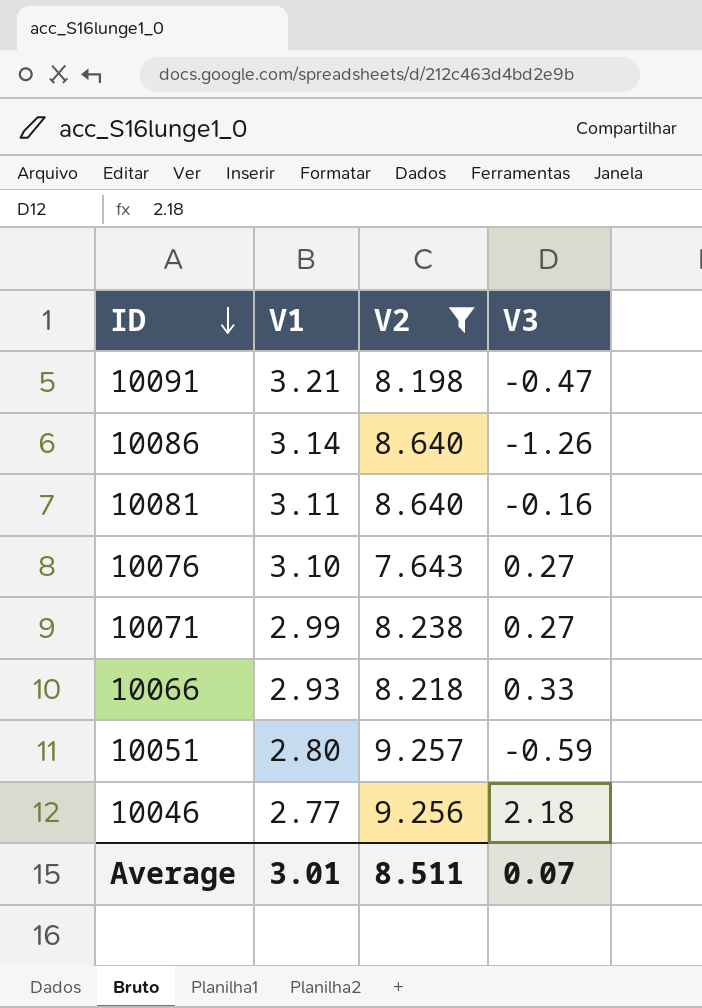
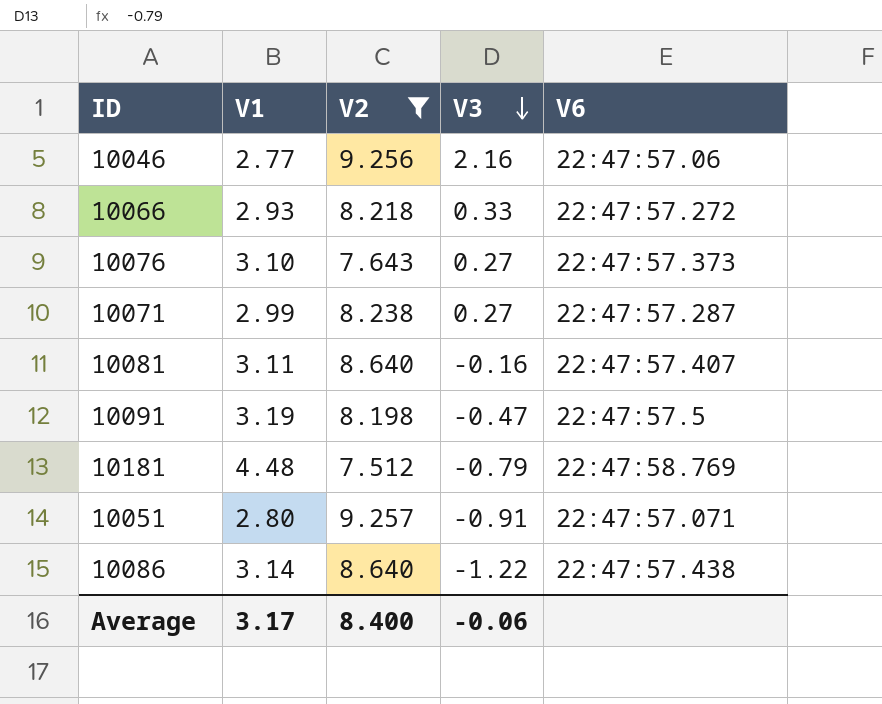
row order: ID descending -> V3 descending
column V6 | position: none -> 5
10046 | V3: 2.18 -> 2.16
10091 | V1: 3.21 -> 3.19
row 10181: none -> 4.48 | 7.512 | -0.79 | 22:47:58.769
10051 | V3: -0.59 -> -0.91
10086 | V3: -1.26 -> -1.22
Average | V1: 3.01 -> 3.17
Average | V2: 8.511 -> 8.400
Average | V3: 0.07 -> -0.06

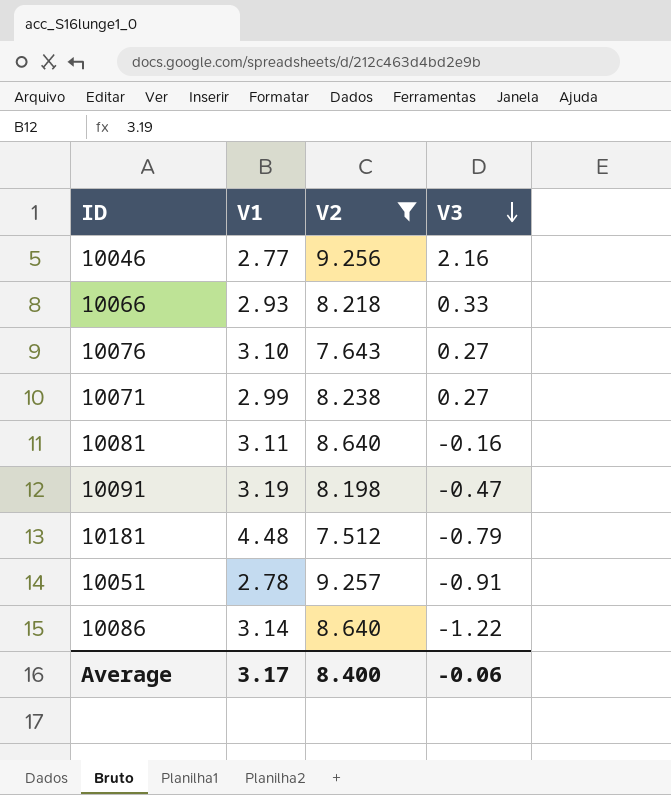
column V6 | position: 5 -> none
10051 | V1: 2.80 -> 2.78

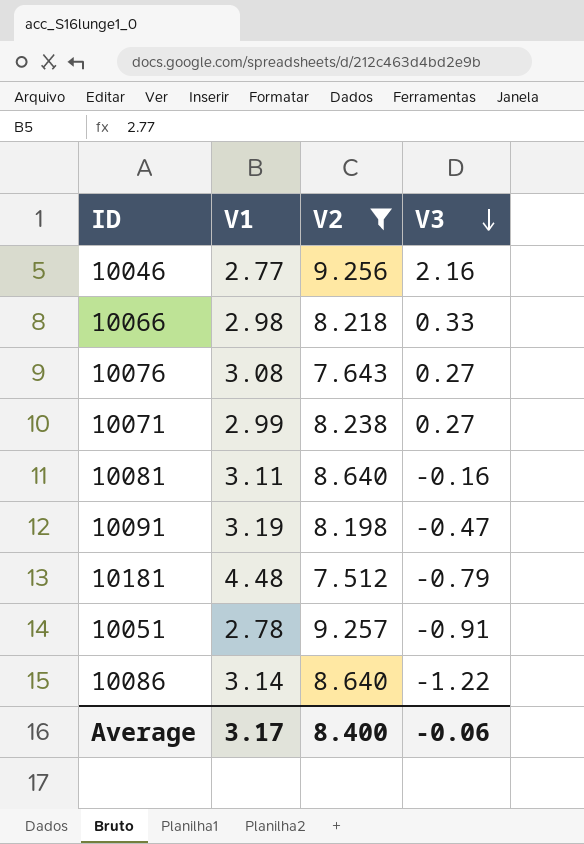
10066 | V1: 2.93 -> 2.98
10076 | V1: 3.10 -> 3.08

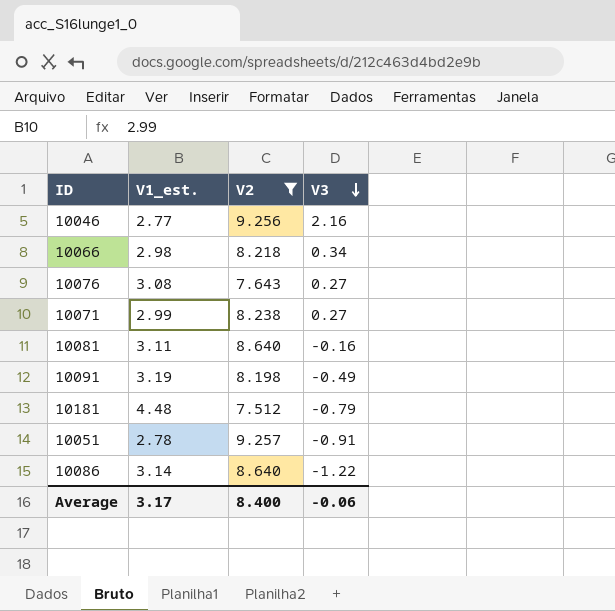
column name: V1 -> V1_est.
10066 | V3: 0.33 -> 0.34
10091 | V3: -0.47 -> -0.49

